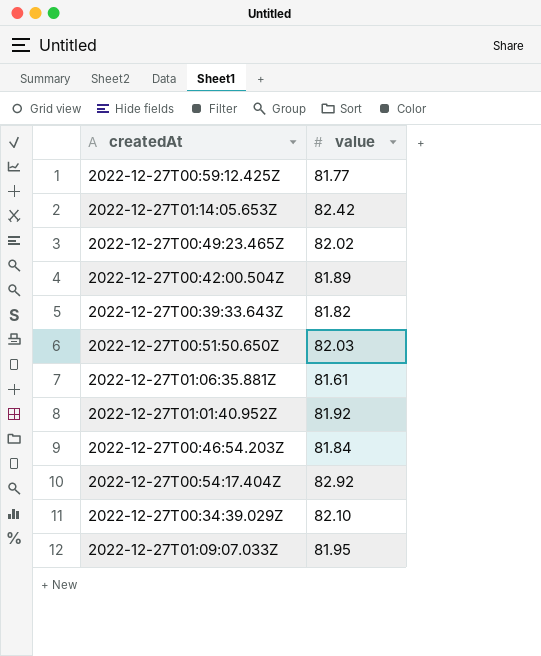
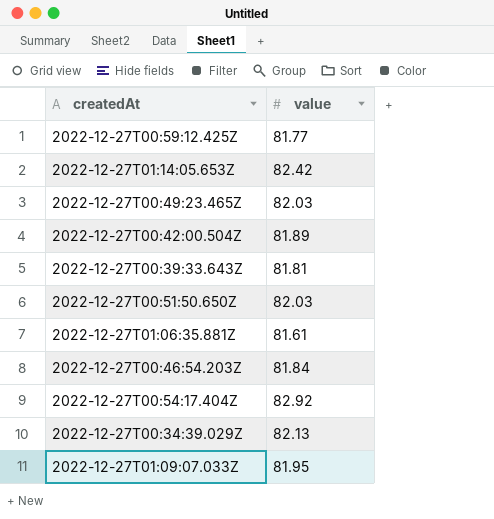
row 2022-12-27T01:01:40.952Z: 81.92 -> none
2022-12-27T00:49:23.465Z | value: 82.02 -> 82.03
2022-12-27T00:39:33.643Z | value: 81.82 -> 81.81
2022-12-27T00:34:39.029Z | value: 82.10 -> 82.13

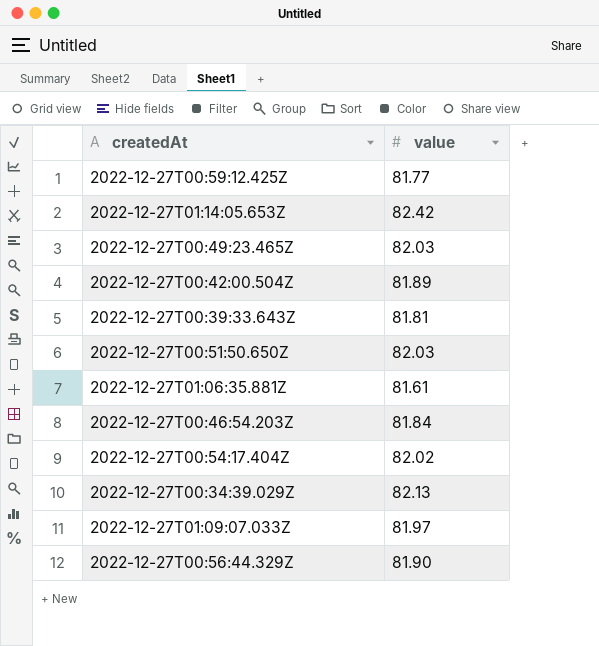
2022-12-27T00:54:17.404Z | value: 82.92 -> 82.02
2022-12-27T01:09:07.033Z | value: 81.95 -> 81.97
row 2022-12-27T00:56:44.329Z: none -> 81.90

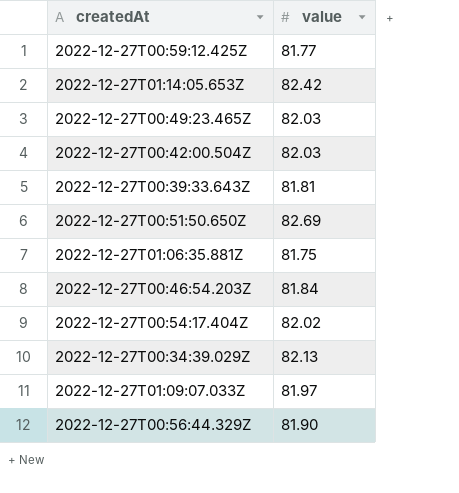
2022-12-27T00:42:00.504Z | value: 81.89 -> 82.03
2022-12-27T00:51:50.650Z | value: 82.03 -> 82.69
2022-12-27T01:06:35.881Z | value: 81.61 -> 81.75

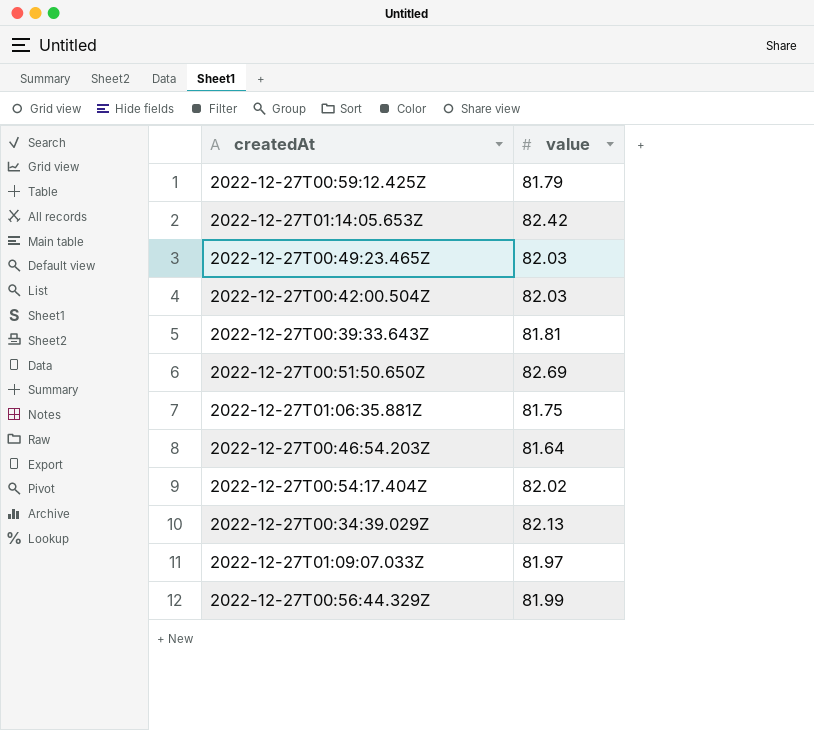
2022-12-27T00:59:12.425Z | value: 81.77 -> 81.79
2022-12-27T00:46:54.203Z | value: 81.84 -> 81.64
2022-12-27T00:56:44.329Z | value: 81.90 -> 81.99

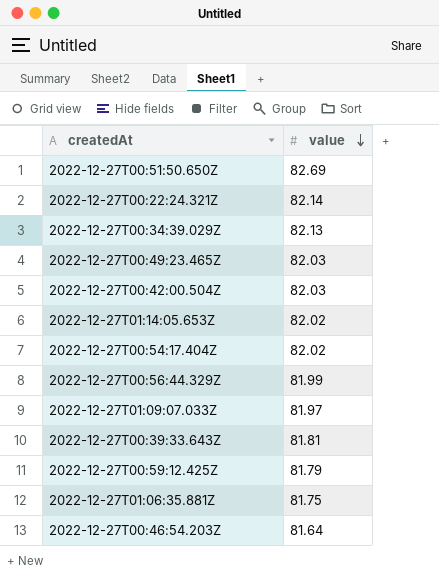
row order: none -> value descending
row 2022-12-27T00:22:24.321Z: none -> 82.14
2022-12-27T01:14:05.653Z | value: 82.42 -> 82.02

